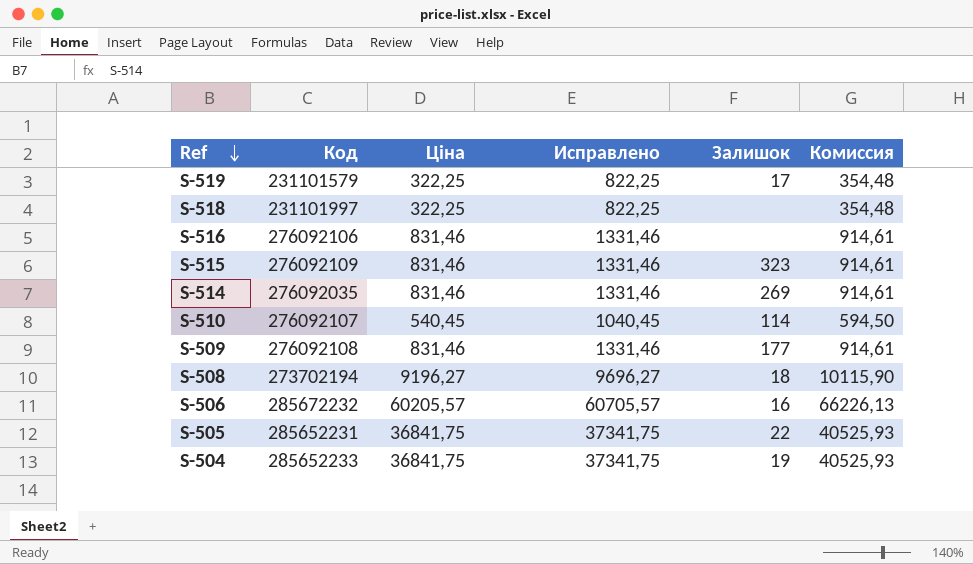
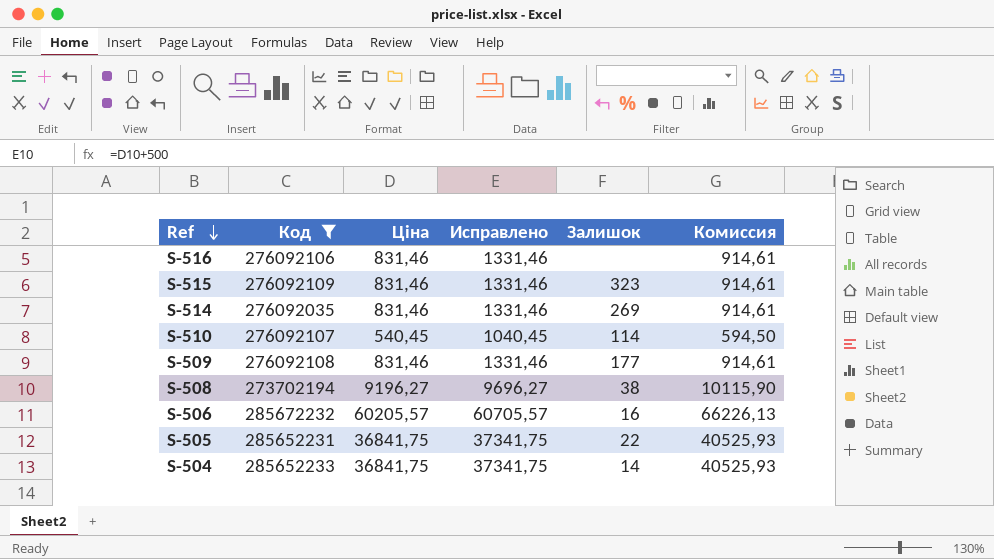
filter: none -> Код >= 273702194
S-508 | Залишок: 18 -> 38
S-504 | Залишок: 19 -> 14

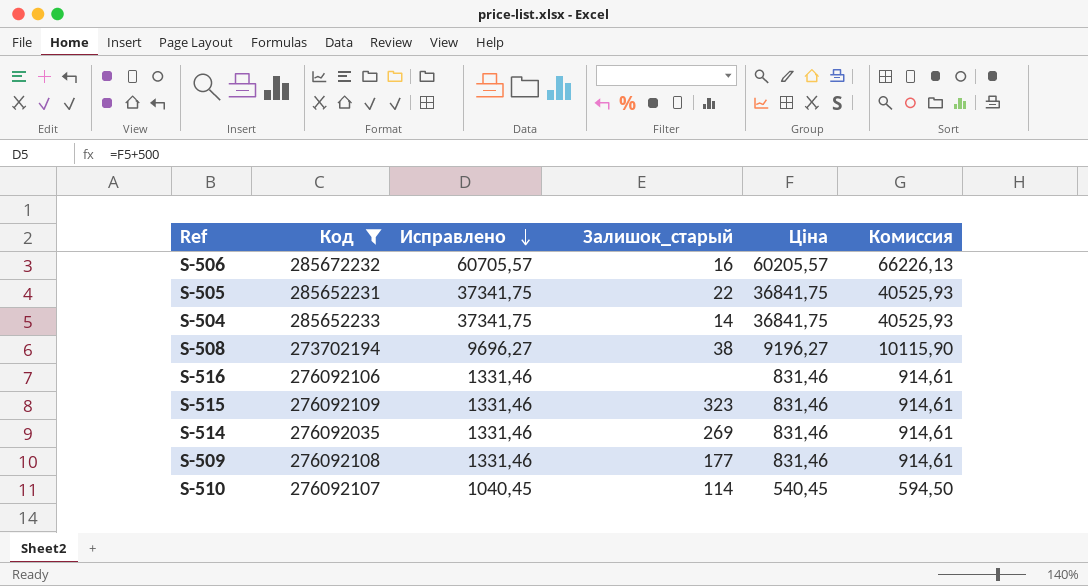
row order: Ref descending -> Исправлено descending
column name: Залишок -> Залишок_старый
column Ціна | position: 3 -> 5

